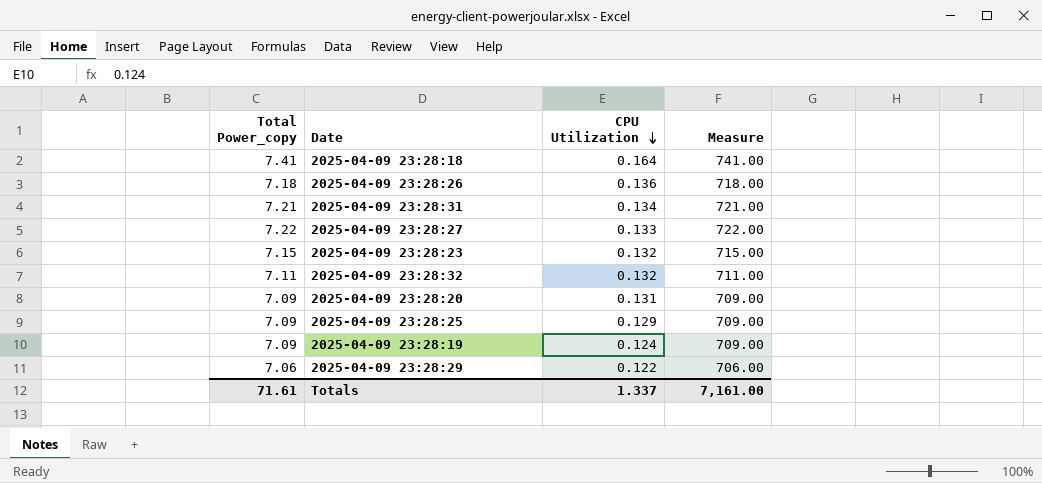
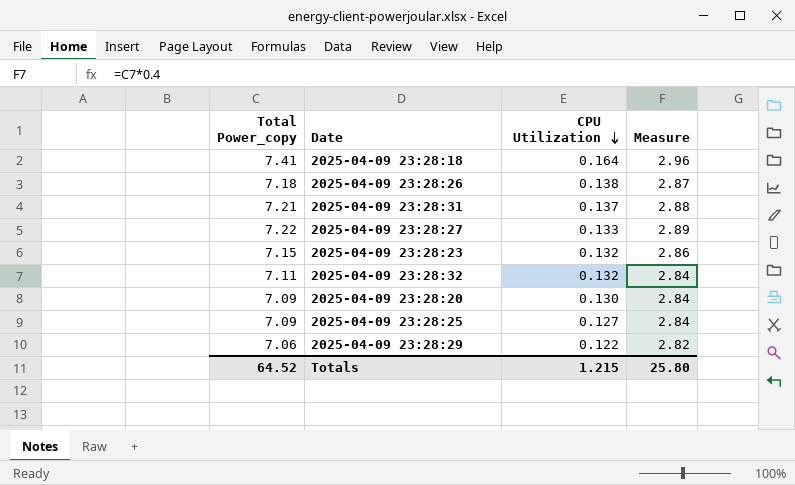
column Measure | formula: [Total Power_copy] * 100 -> [Total Power_copy] * 0.4
row 2025-04-09 23:28:19: 7.09 | 0.124 | 709.00 -> none
2025-04-09 23:28:26 | CPU Utilization: 0.136 -> 0.138
2025-04-09 23:28:31 | CPU Utilization: 0.134 -> 0.137
2025-04-09 23:28:20 | CPU Utilization: 0.131 -> 0.130
2025-04-09 23:28:25 | CPU Utilization: 0.129 -> 0.127
Totals | Total Power_copy: 71.61 -> 64.52
Totals | CPU Utilization: 1.337 -> 1.215
Totals | Measure: 7,161.00 -> 25.80

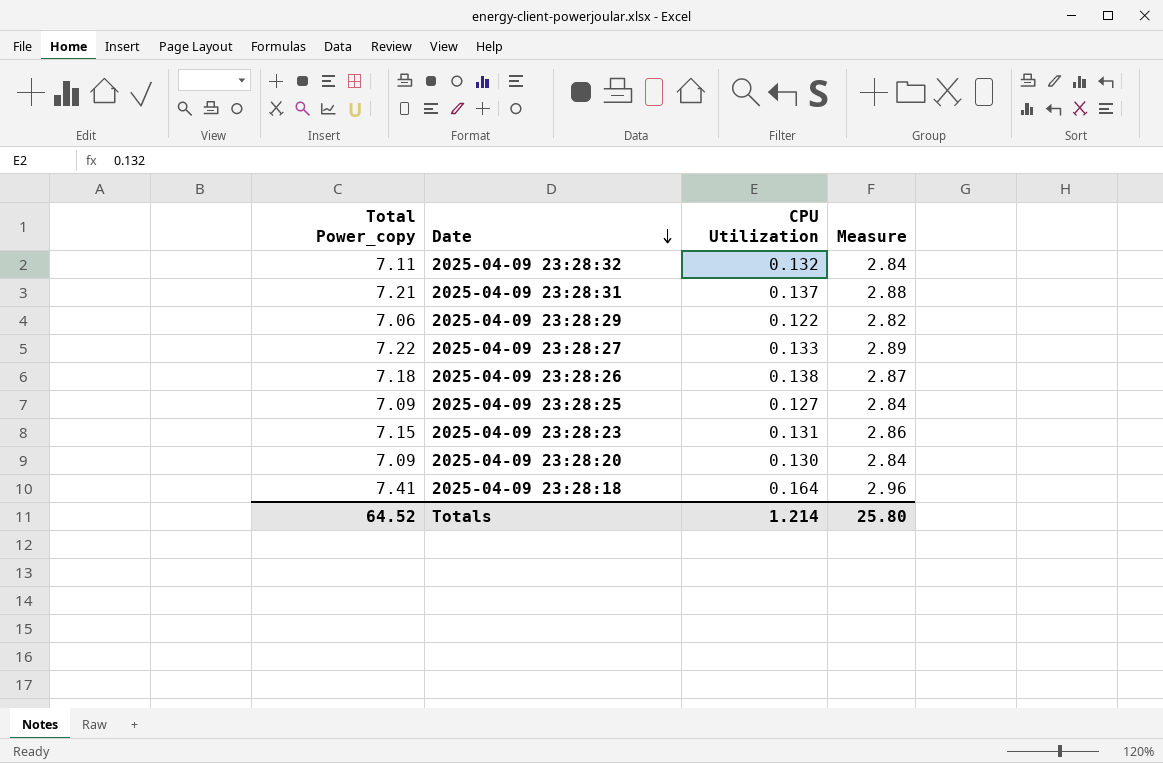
row order: CPU Utilization descending -> Date descending
2025-04-09 23:28:23 | CPU Utilization: 0.132 -> 0.131
Totals | CPU Utilization: 1.215 -> 1.214

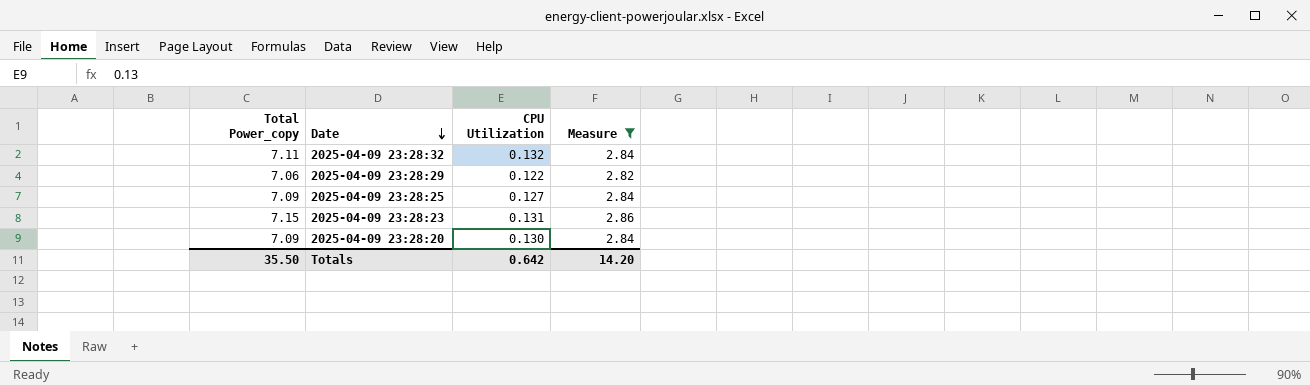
filter: none -> Measure <= 2.86
Totals | Total Power_copy: 64.52 -> 35.50
Totals | CPU Utilization: 1.214 -> 0.642
Totals | Measure: 25.80 -> 14.20

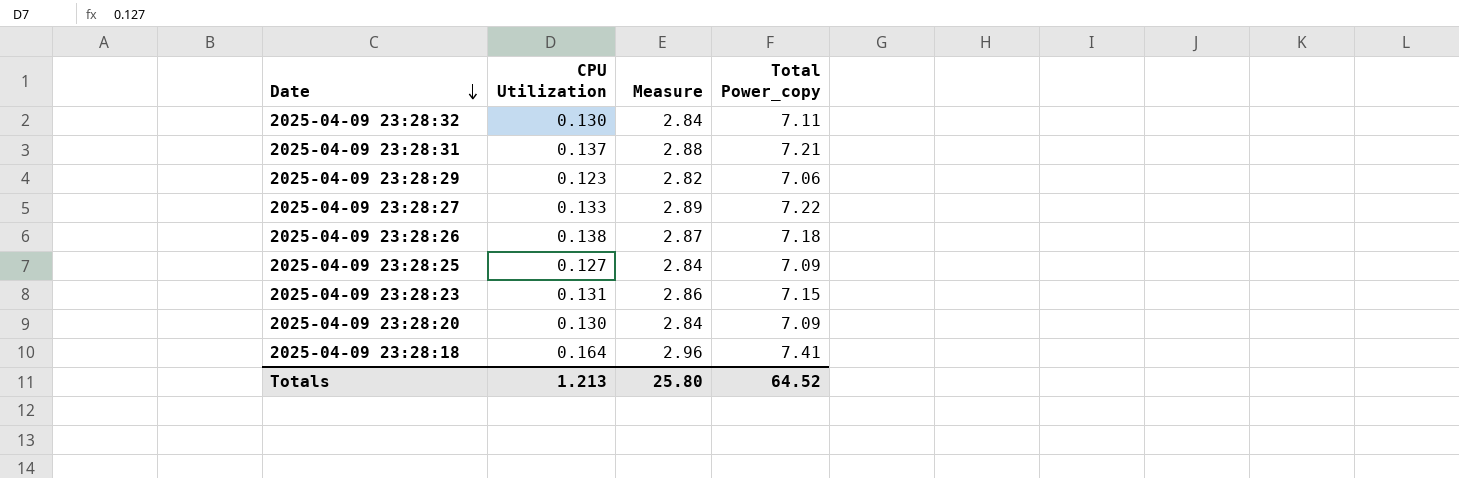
filter: Measure <= 2.86 -> none
column Total Power_copy | position: 1 -> 4
2025-04-09 23:28:32 | CPU Utilization: 0.132 -> 0.130
2025-04-09 23:28:29 | CPU Utilization: 0.122 -> 0.123
Totals | CPU Utilization: 0.642 -> 1.213
Totals | Measure: 14.20 -> 25.80
Totals | Total Power_copy: 35.50 -> 64.52

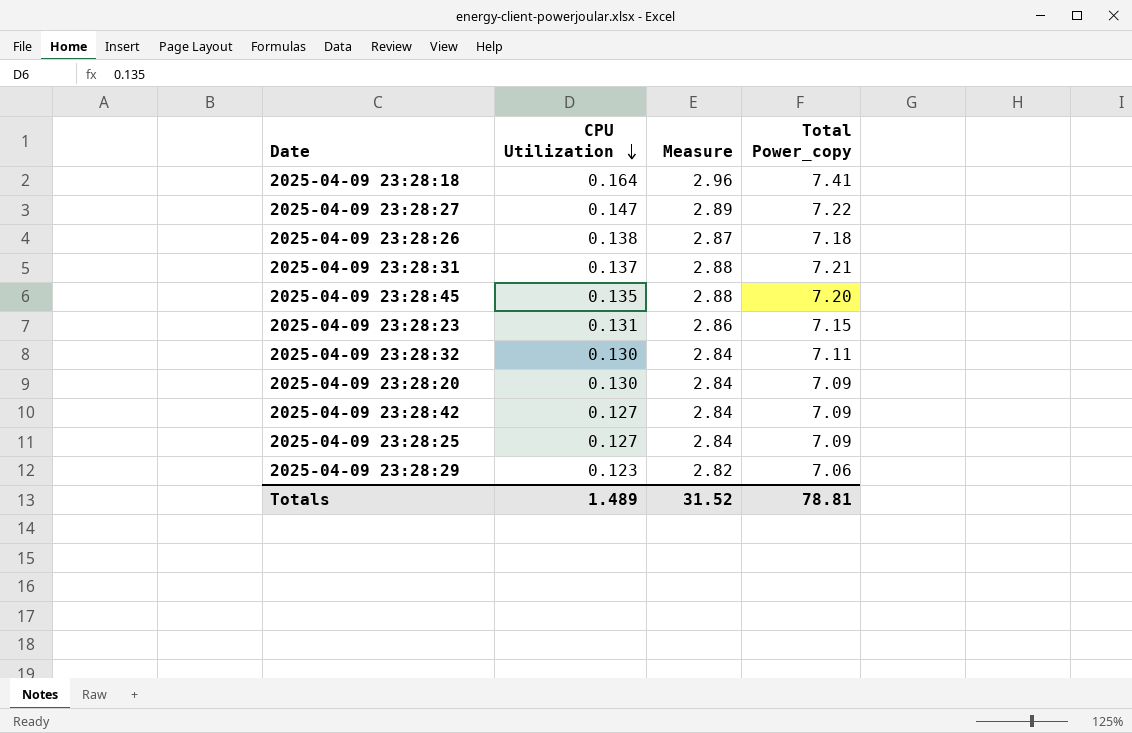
row order: Date descending -> CPU Utilization descending
2025-04-09 23:28:27 | CPU Utilization: 0.133 -> 0.147
row 2025-04-09 23:28:45: none -> 0.135 | 2.88 | 7.20
row 2025-04-09 23:28:42: none -> 0.127 | 2.84 | 7.09
Totals | CPU Utilization: 1.213 -> 1.489
Totals | Measure: 25.80 -> 31.52
Totals | Total Power_copy: 64.52 -> 78.81

